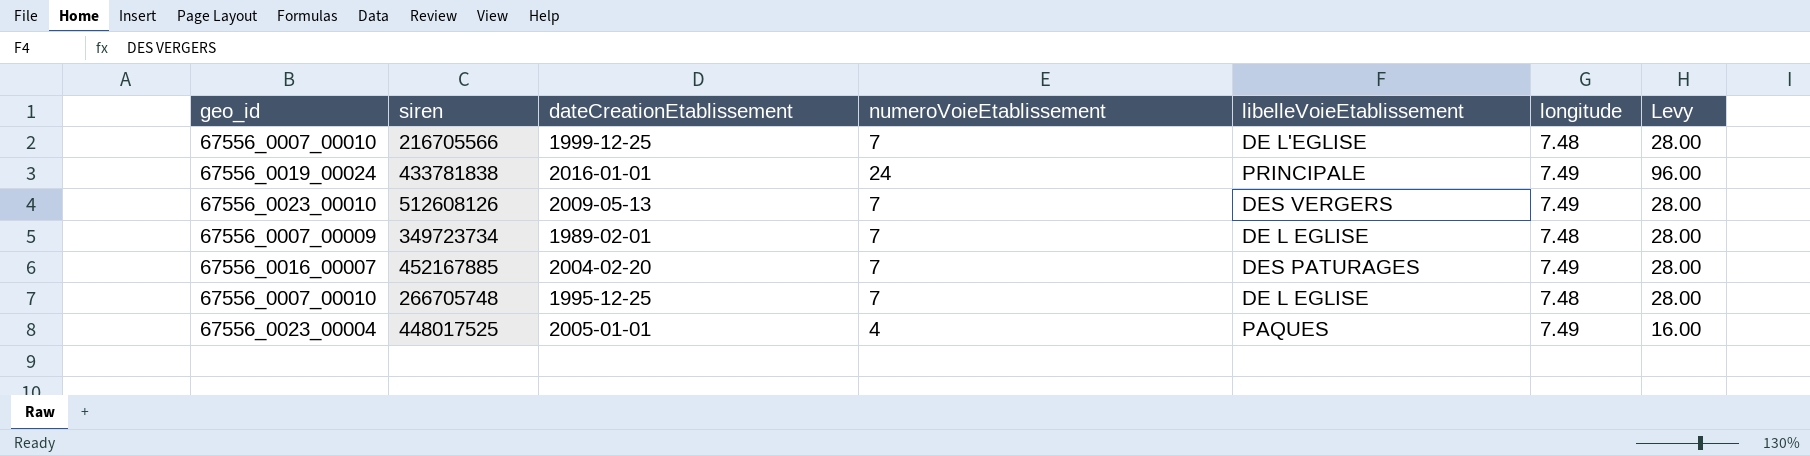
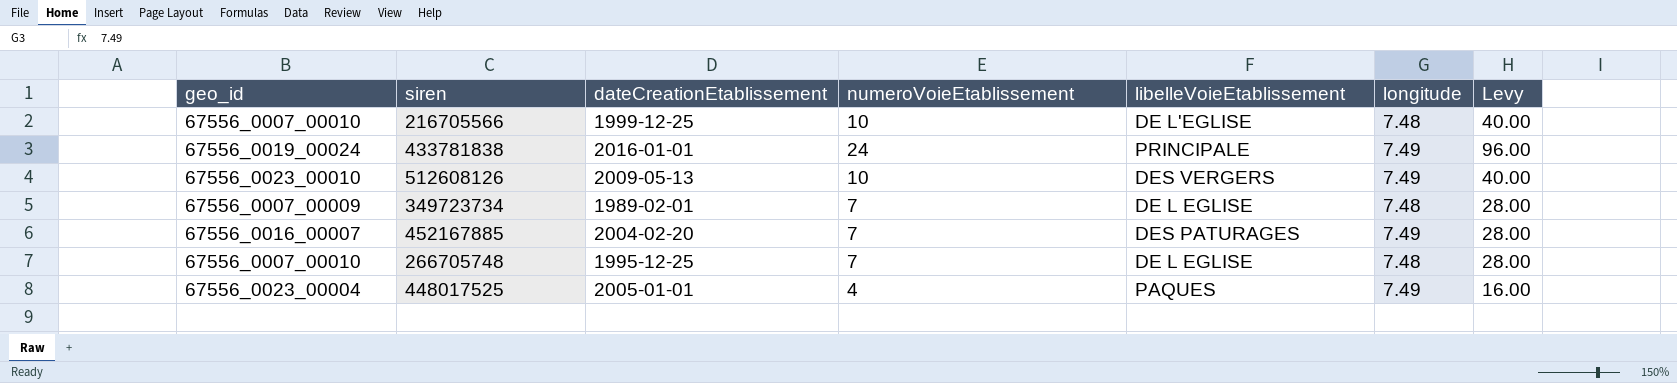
216705566 | numeroVoieEtablissement: 7 -> 10
216705566 | Levy: 28.00 -> 40.00
512608126 | numeroVoieEtablissement: 7 -> 10
512608126 | Levy: 28.00 -> 40.00

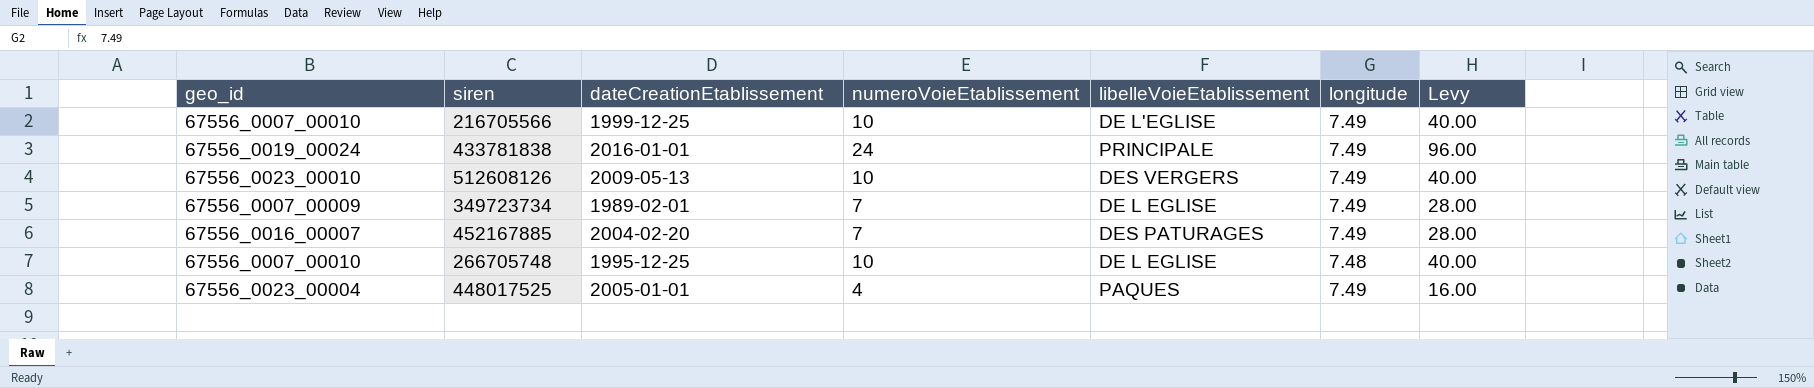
216705566 | longitude: 7.48 -> 7.49
349723734 | longitude: 7.48 -> 7.49
266705748 | numeroVoieEtablissement: 7 -> 10
266705748 | Levy: 28.00 -> 40.00

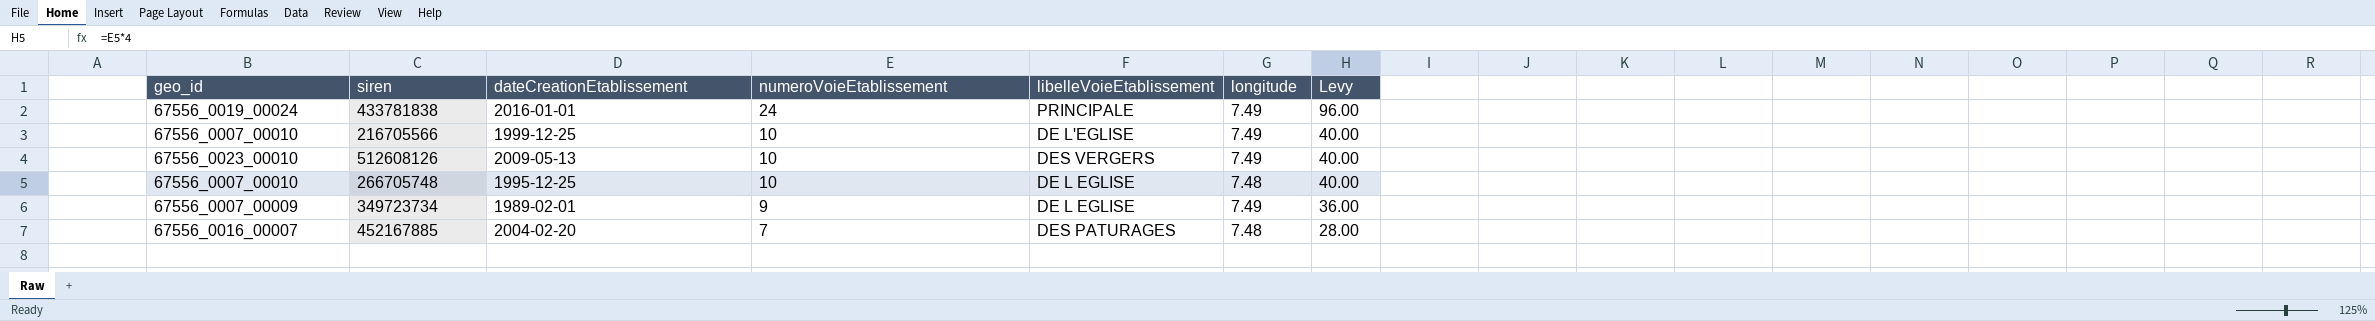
row order: none -> numeroVoieEtablissement descending
row 448017525: 67556_0023_00004 | 2005-01-01 | 4 | PAQUES | 7.49 | 16.00 -> none
349723734 | numeroVoieEtablissement: 7 -> 9
349723734 | Levy: 28.00 -> 36.00
452167885 | longitude: 7.49 -> 7.48

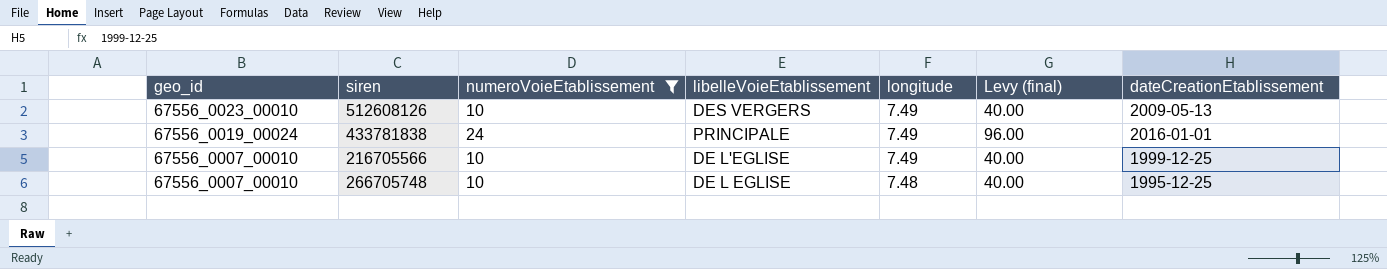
filter: none -> numeroVoieEtablissement >= 10
row order: numeroVoieEtablissement descending -> geo_id descending
column name: Levy -> Levy (final)
column dateCreationEtablissement | position: 3 -> 7

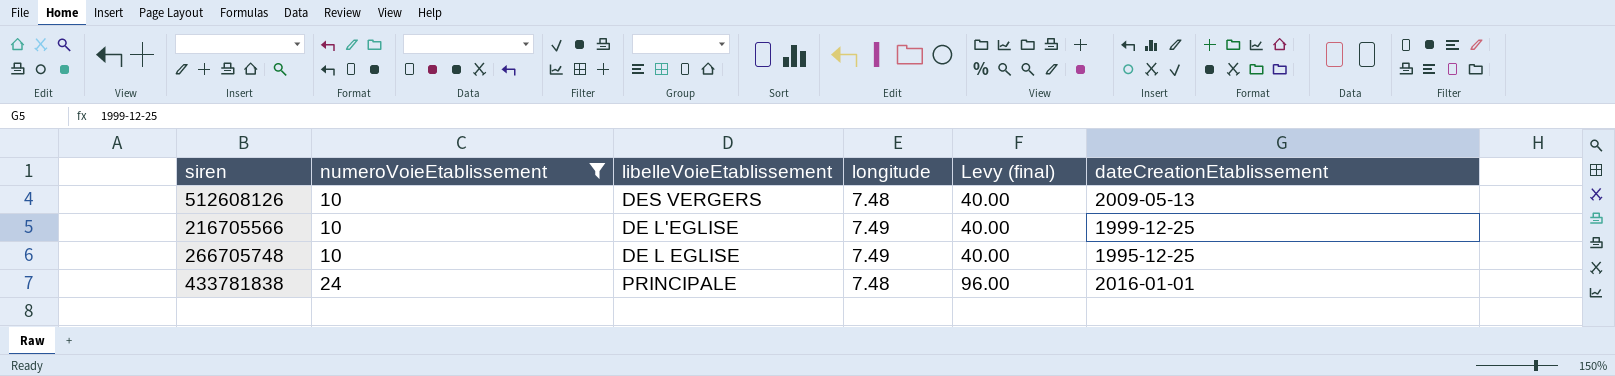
row order: geo_id descending -> numeroVoieEtablissement ascending
column geo_id | position: 1 -> none
512608126 | longitude: 7.49 -> 7.48
266705748 | longitude: 7.48 -> 7.49
433781838 | longitude: 7.49 -> 7.48

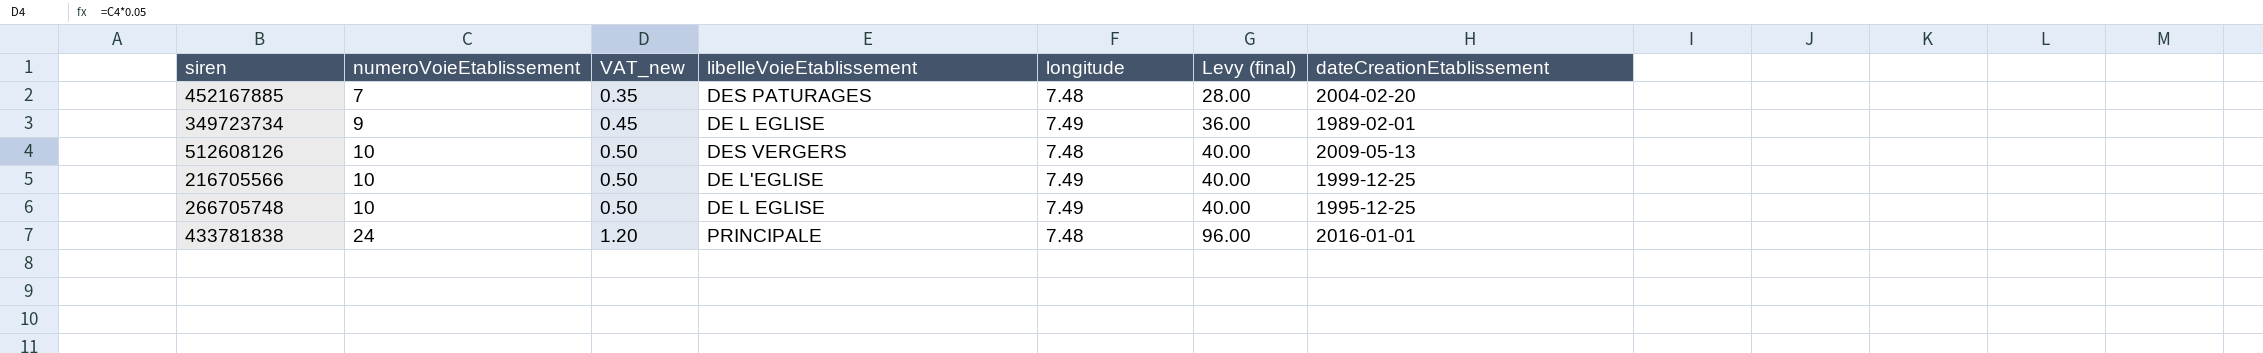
filter: numeroVoieEtablissement >= 10 -> none
column VAT_new | formula: none -> [numeroVoieEtablissement] * 0.05

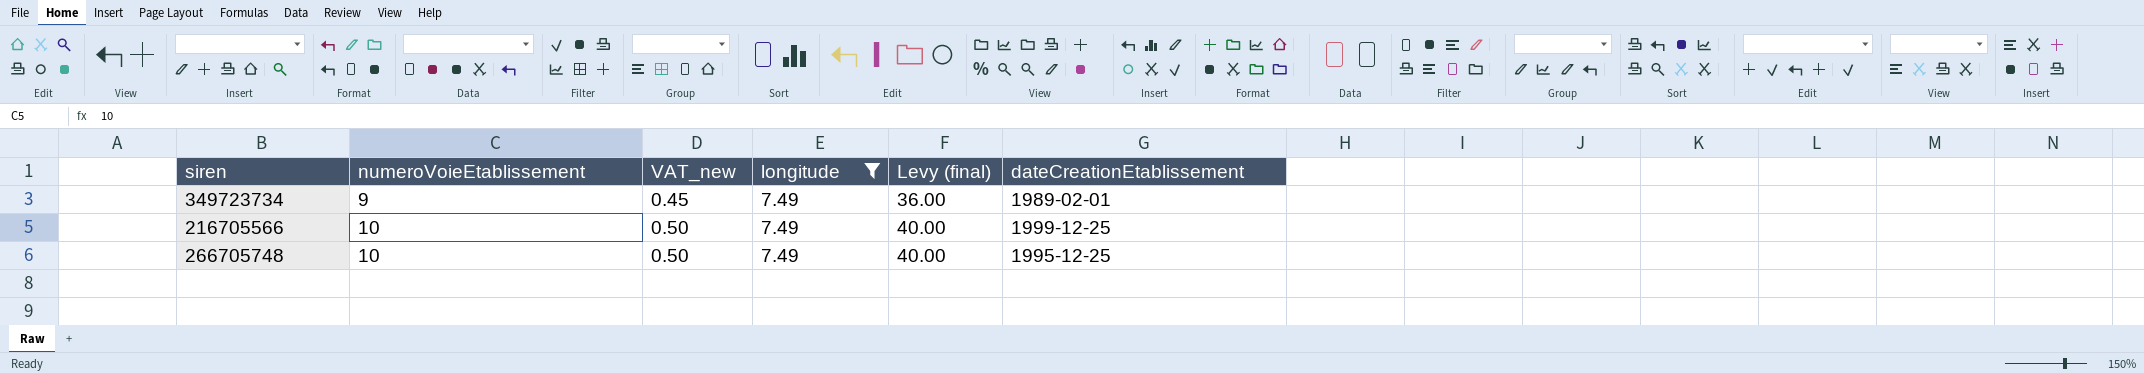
filter: none -> longitude = 7.49
column libelleVoieEtablissement | position: 4 -> none

